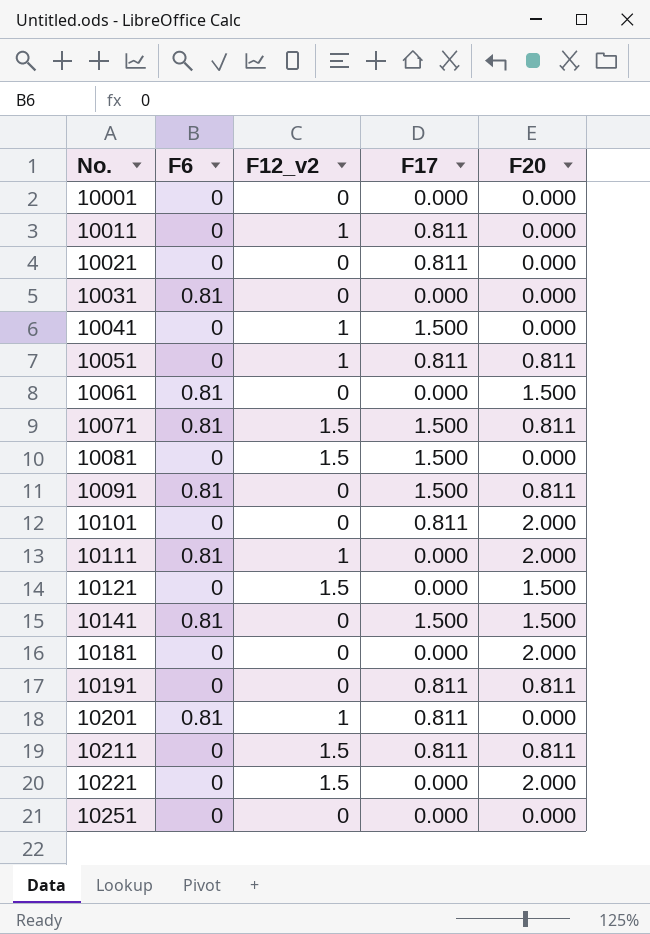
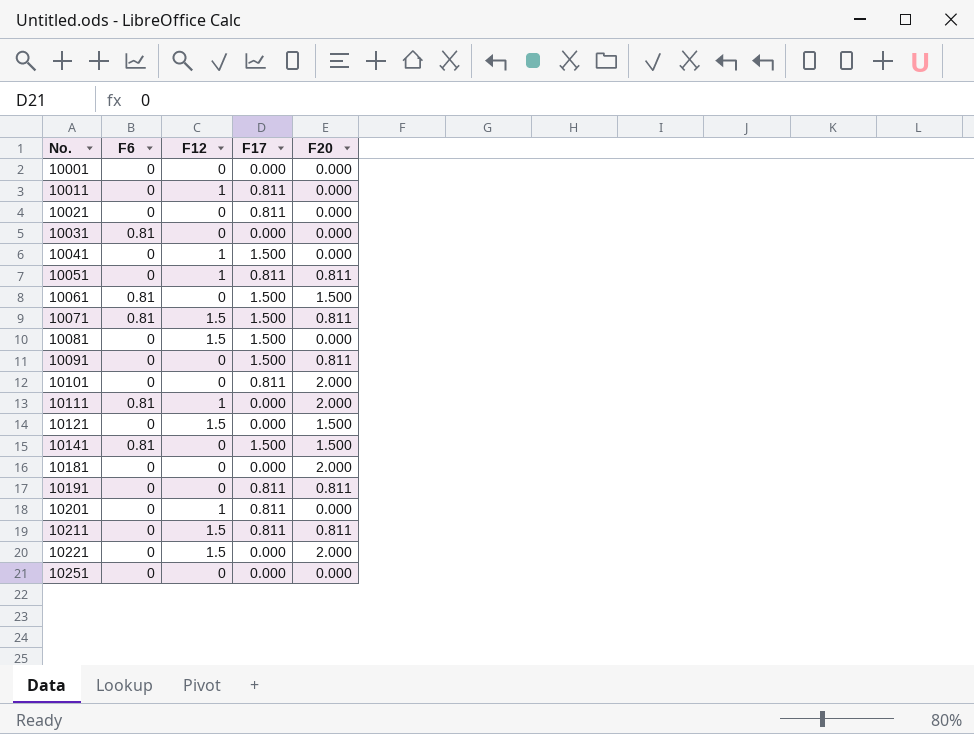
column name: F12_v2 -> F12
10061 | F17: 0.000 -> 1.500
10091 | F6: 0.81 -> 0
10201 | F6: 0.81 -> 0

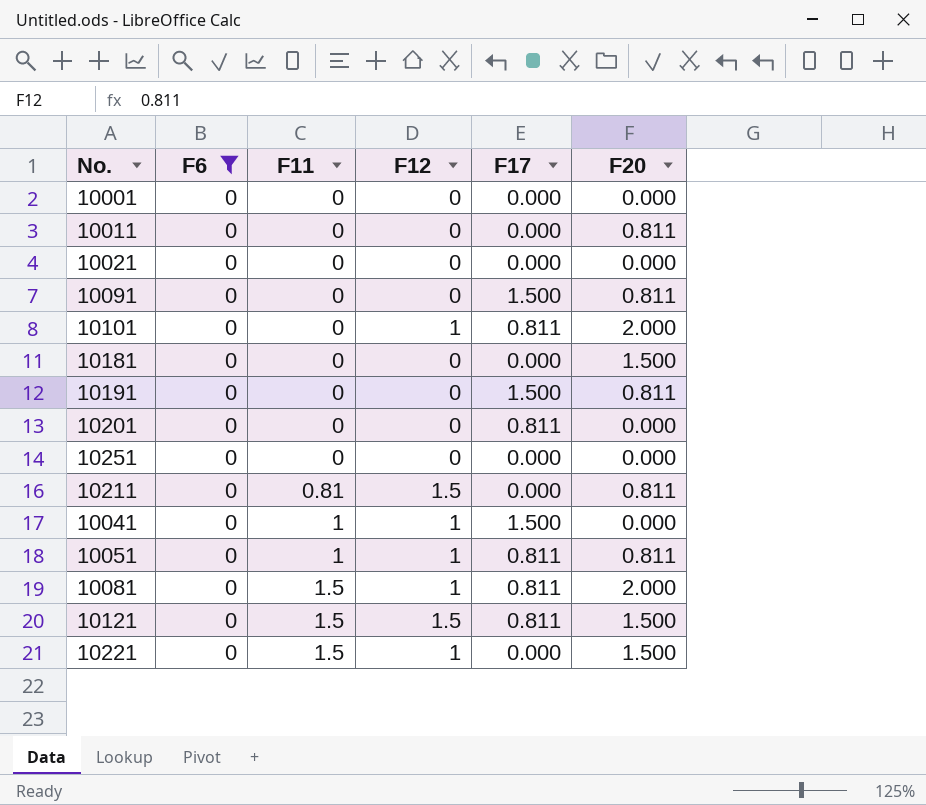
filter: none -> F6 = 0
row order: No. ascending -> F11 ascending
column F11 | position: none -> 3
10011 | F12: 1 -> 0
10011 | F17: 0.811 -> 0.000
10011 | F20: 0.000 -> 0.811
10021 | F17: 0.811 -> 0.000
10101 | F12: 0 -> 1
10181 | F20: 2.000 -> 1.500
10191 | F17: 0.811 -> 1.500
10201 | F12: 1 -> 0
10211 | F17: 0.811 -> 0.000
10081 | F12: 1.5 -> 1
10081 | F17: 1.500 -> 0.811
10081 | F20: 0.000 -> 2.000
10121 | F17: 0.000 -> 0.811
10221 | F12: 1.5 -> 1
10221 | F20: 2.000 -> 1.500

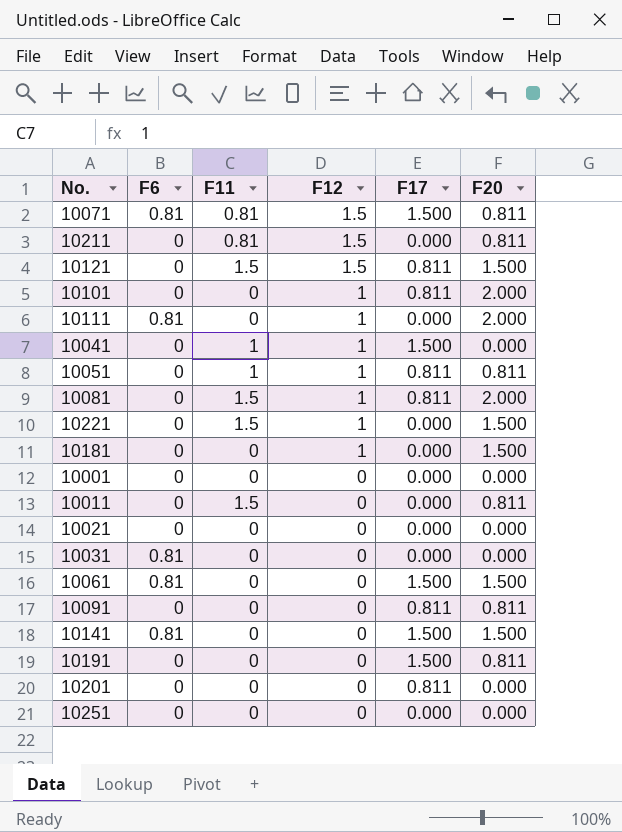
filter: F6 = 0 -> none
row order: F11 ascending -> F12 descending
10181 | F12: 0 -> 1
10011 | F11: 0 -> 1.5
10091 | F17: 1.500 -> 0.811

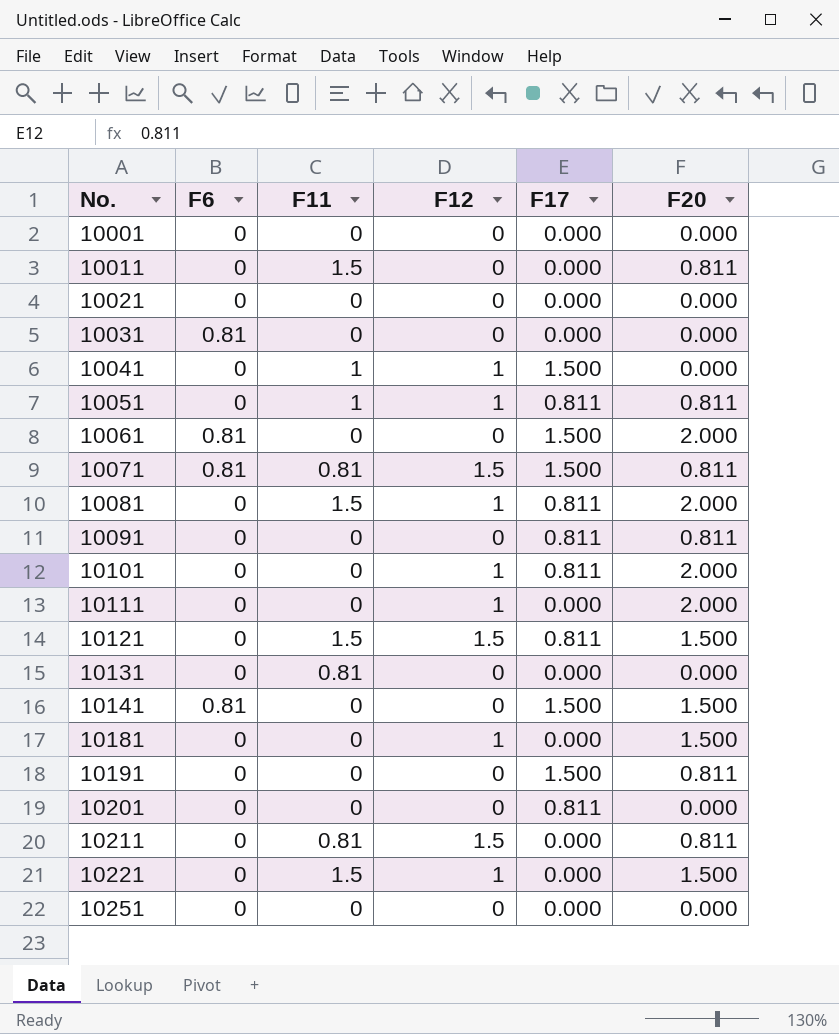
row order: F12 descending -> No. ascending
10061 | F20: 1.500 -> 2.000
10111 | F6: 0.81 -> 0
row 10131: none -> 0 | 0.81 | 0 | 0.000 | 0.000

